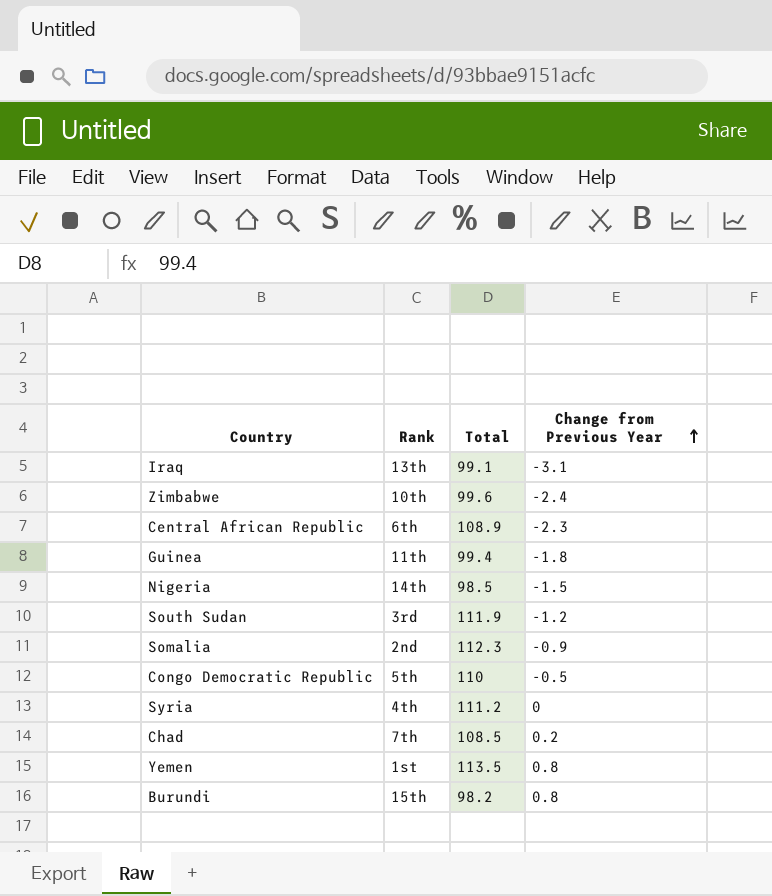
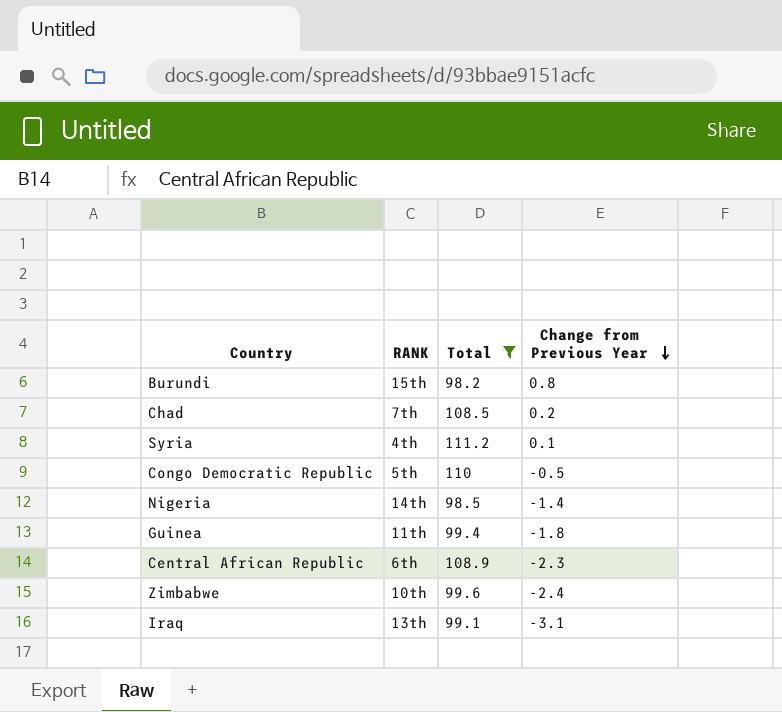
filter: none -> Total <= 111.2
row order: Change from Previous Year ascending -> Change from Previous Year descending
column name: Rank -> RANK
Syria | Change from Previous Year: 0 -> 0.1
Nigeria | Change from Previous Year: -1.5 -> -1.4

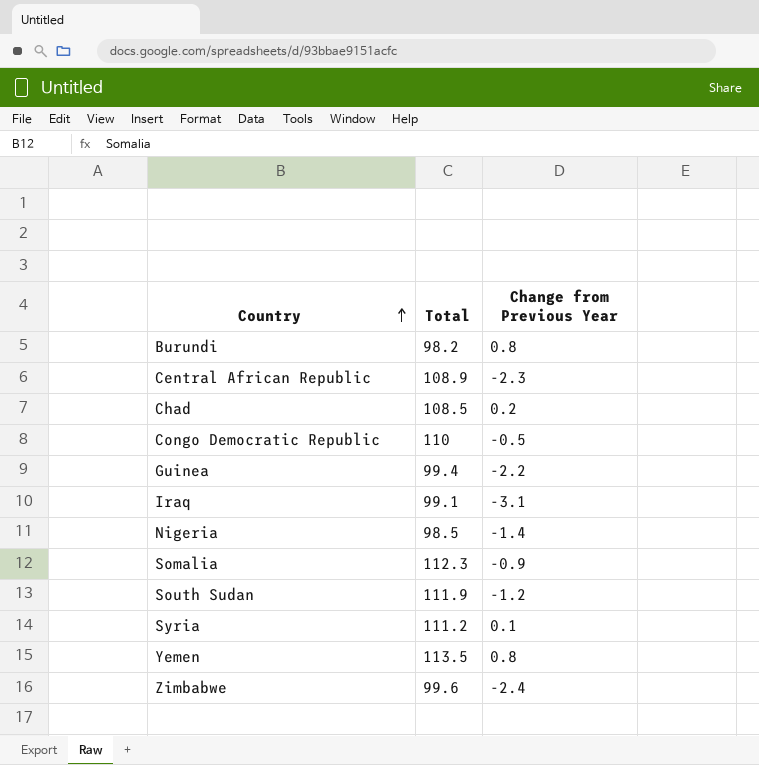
filter: Total <= 111.2 -> none
row order: Change from Previous Year descending -> Country ascending
column RANK | position: 2 -> none
Guinea | Change from Previous Year: -1.8 -> -2.2

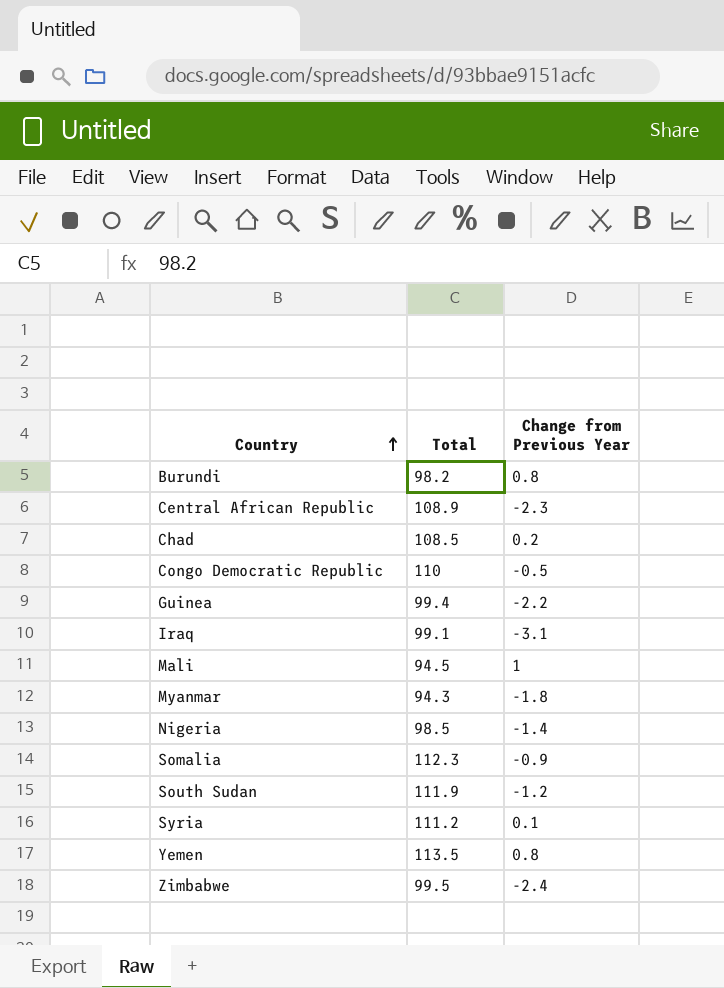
row Mali: none -> 94.5 | 1
row Myanmar: none -> 94.3 | -1.8
Zimbabwe | Total: 99.6 -> 99.5

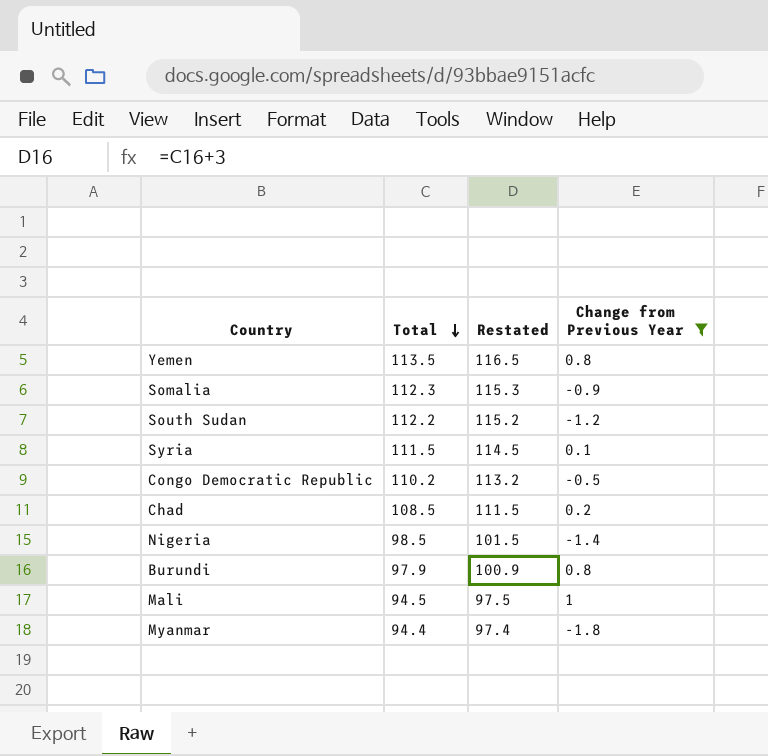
filter: none -> Change from Previous Year >= -1.8
row order: Country ascending -> Total descending
column Restated | formula: none -> [Total] + 3
South Sudan | Total: 111.9 -> 112.2
Syria | Total: 111.2 -> 111.5
Congo Democratic Republic | Total: 110 -> 110.2
Burundi | Total: 98.2 -> 97.9
Myanmar | Total: 94.3 -> 94.4

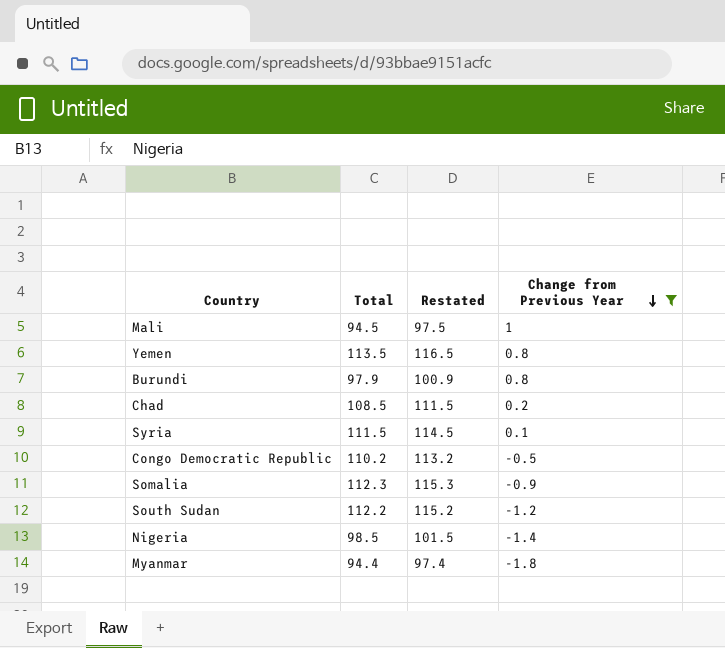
row order: Total descending -> Change from Previous Year descending

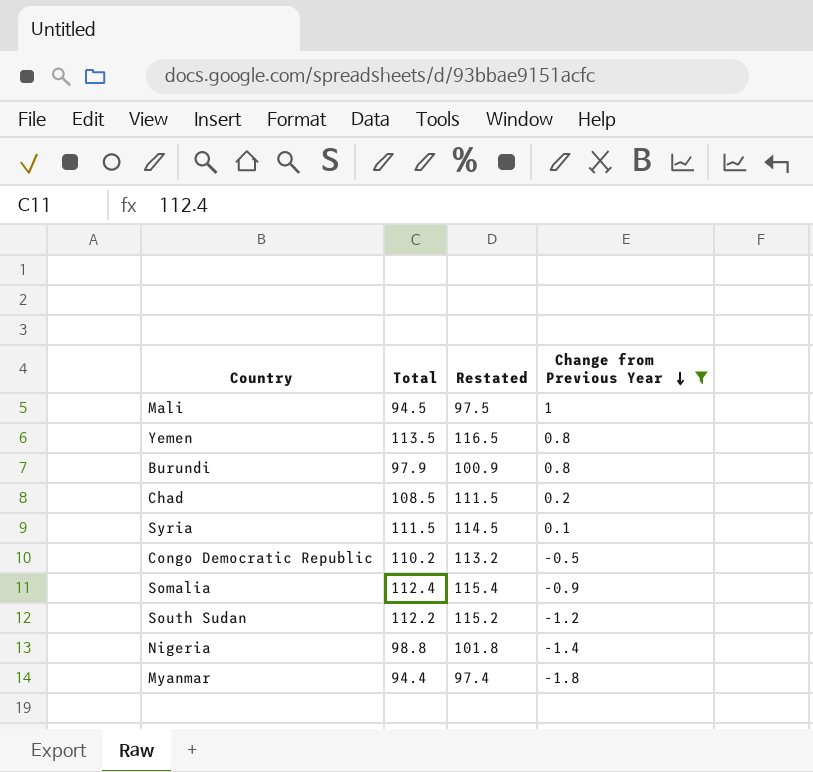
Somalia | Total: 112.3 -> 112.4
Somalia | Restated: 115.3 -> 115.4
Nigeria | Total: 98.5 -> 98.8
Nigeria | Restated: 101.5 -> 101.8

